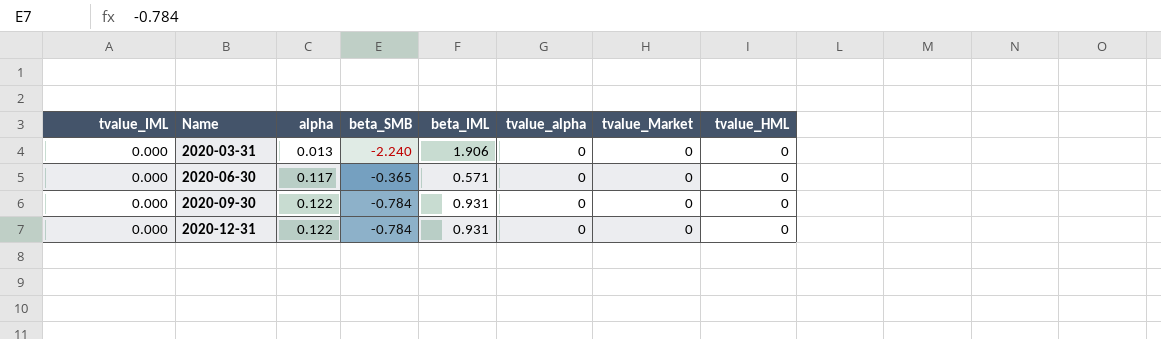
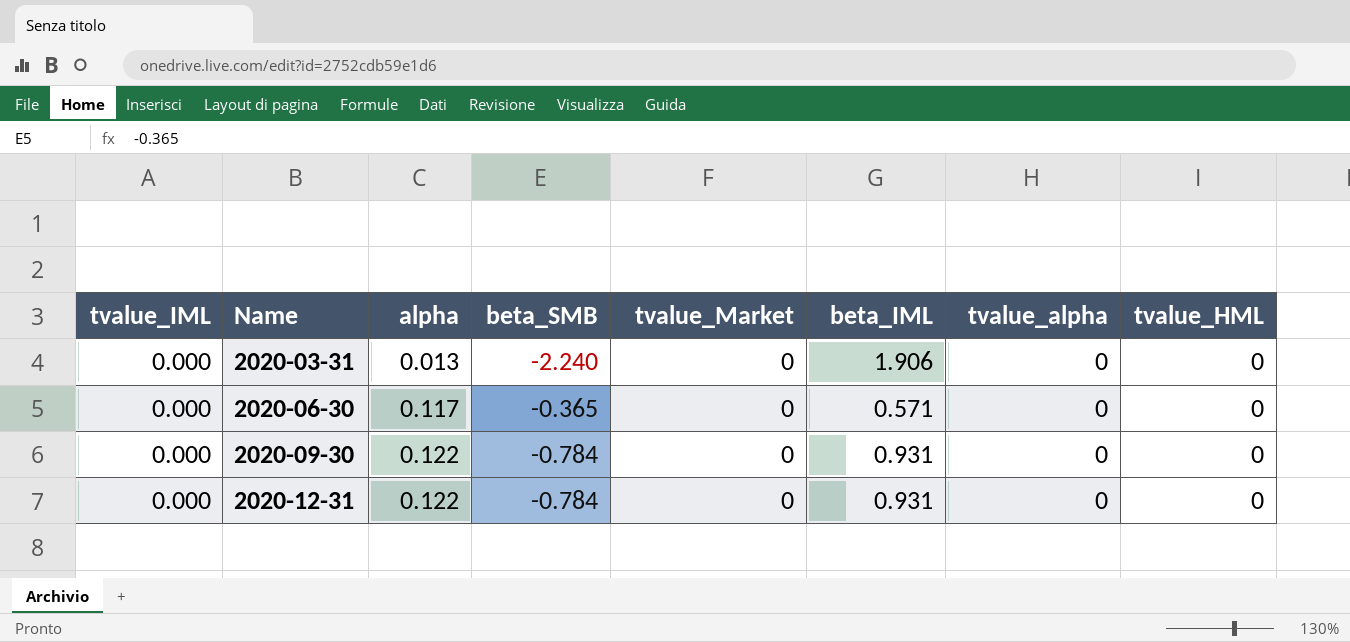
column tvalue_Market | position: 7 -> 5

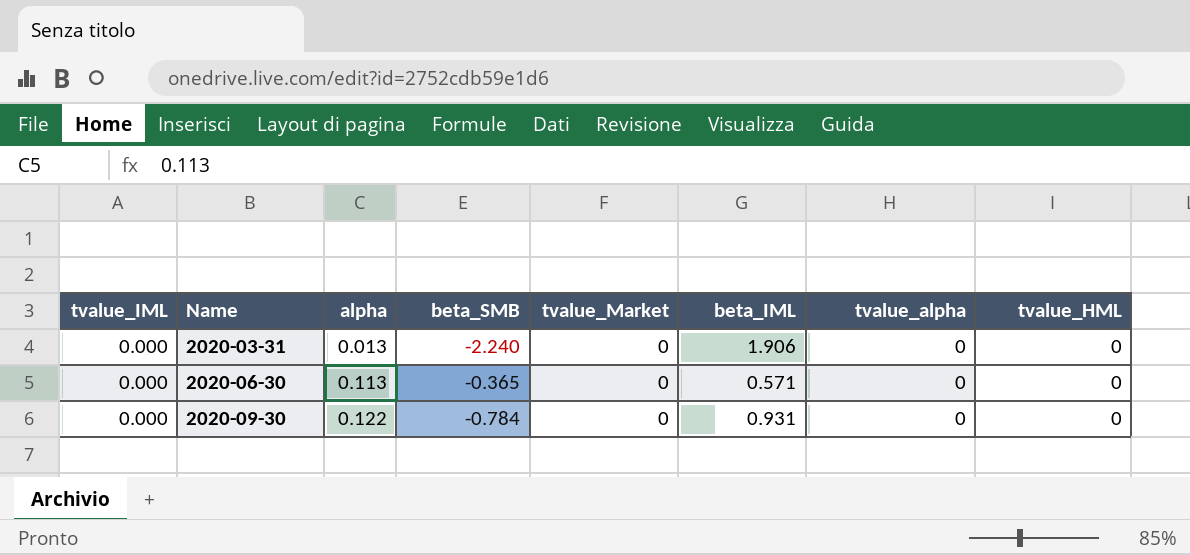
row 2020-12-31: 0.000 | 0.122 | -0.784 | 0 | 0.931 | 0 | 0 -> none
2020-06-30 | alpha: 0.117 -> 0.113

